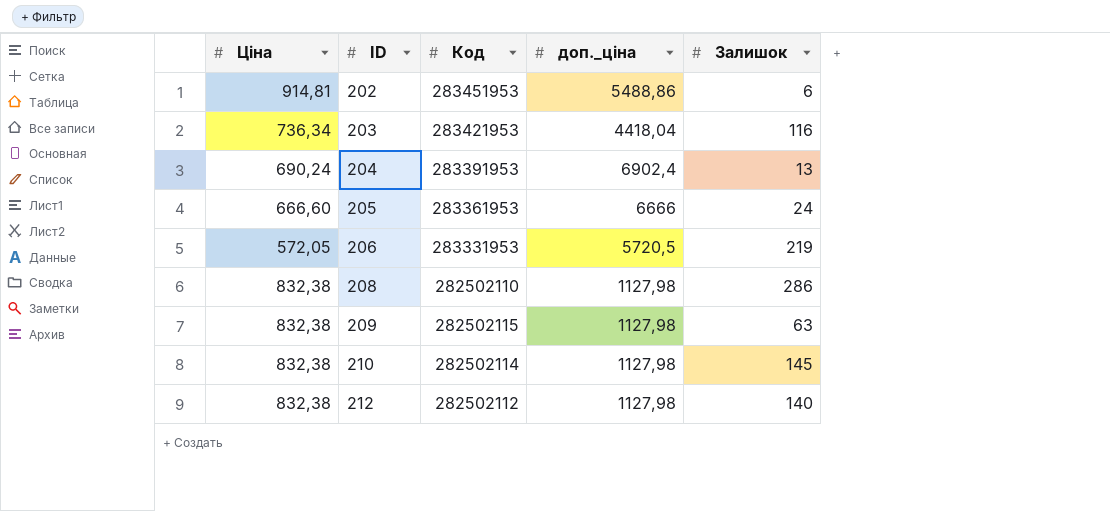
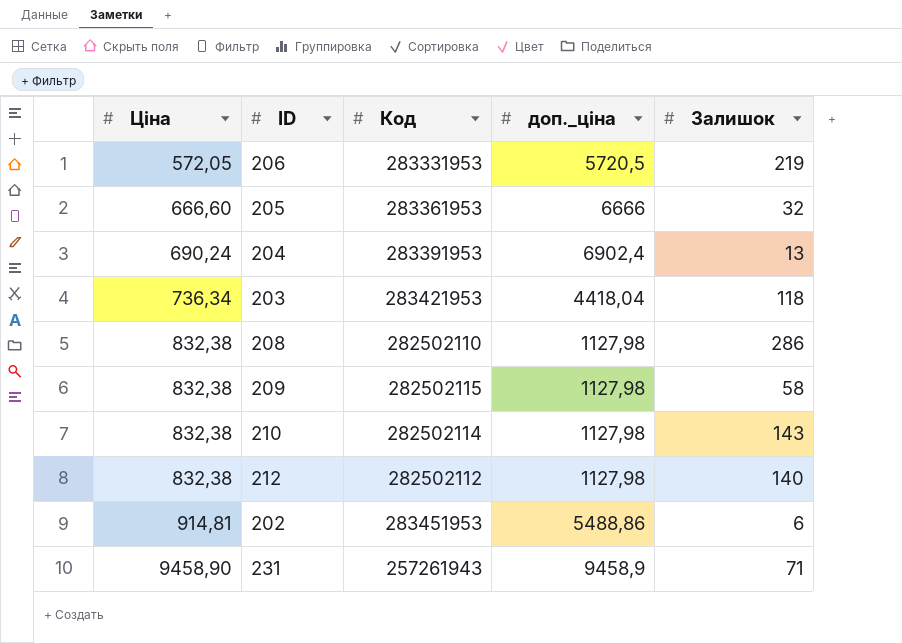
row order: ID ascending -> Ціна ascending
205 | Залишок: 24 -> 32
203 | Залишок: 116 -> 118
209 | Залишок: 63 -> 58
210 | Залишок: 145 -> 143
row 231: none -> 9458,90 | 257261943 | 9458,9 | 71

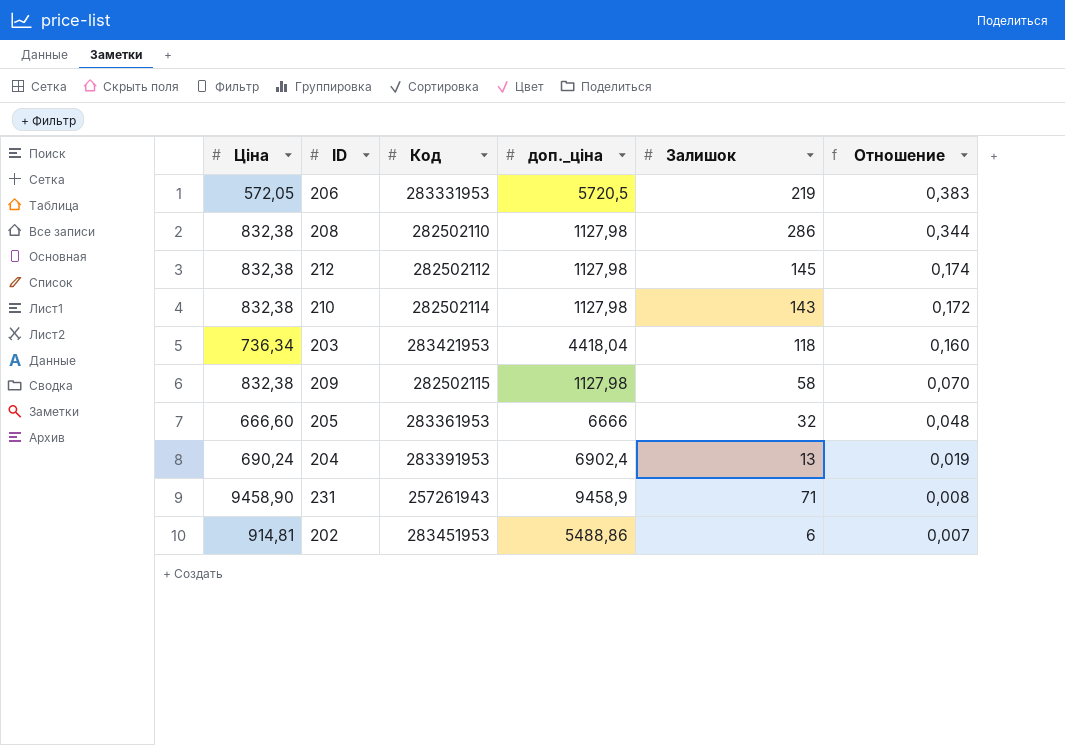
row order: Ціна ascending -> Отношение descending
column Отношение | formula: none -> [Залишок] / [Ціна]
212 | Залишок: 140 -> 145

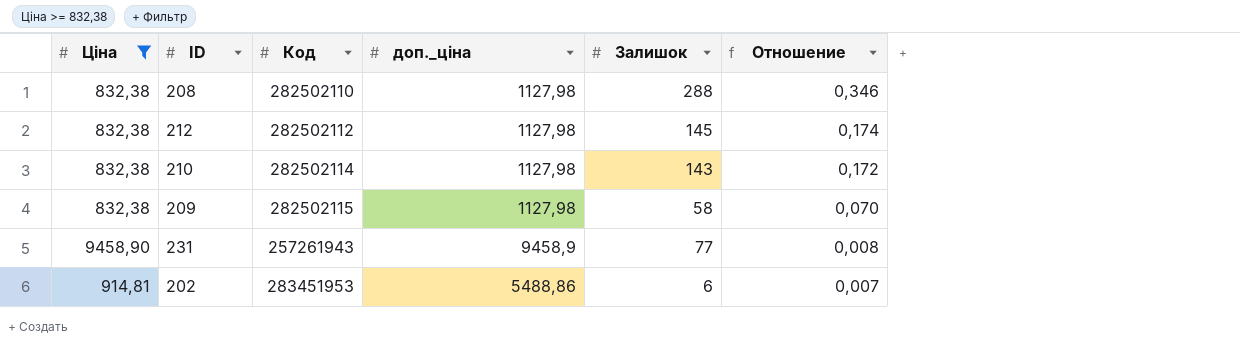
filter: none -> Ціна >= 832,38
208 | Залишок: 286 -> 288
208 | Отношение: 0,344 -> 0,346
231 | Залишок: 71 -> 77

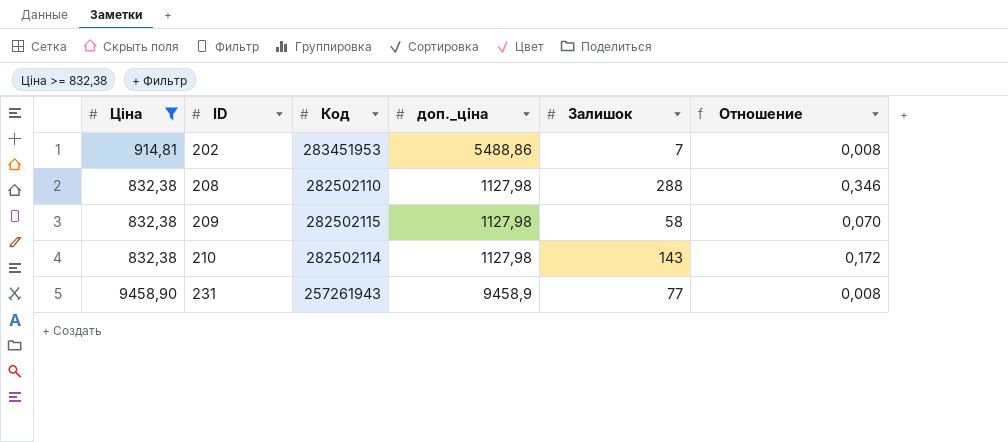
row order: Отношение descending -> ID ascending
row 212: 832,38 | 282502112 | 1127,98 | 145 | 0,174 -> none
202 | Залишок: 6 -> 7
202 | Отношение: 0,007 -> 0,008

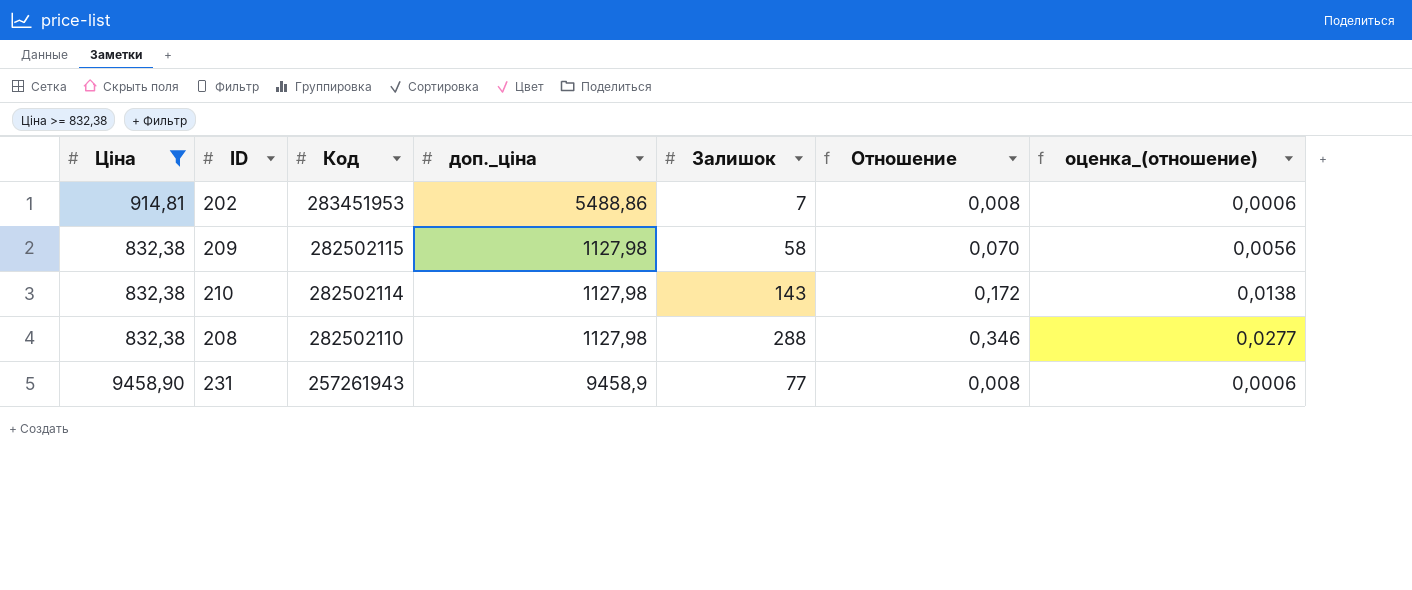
row order: ID ascending -> Код descending
column оценка_(отношение) | formula: none -> [Отношение] * 0,08

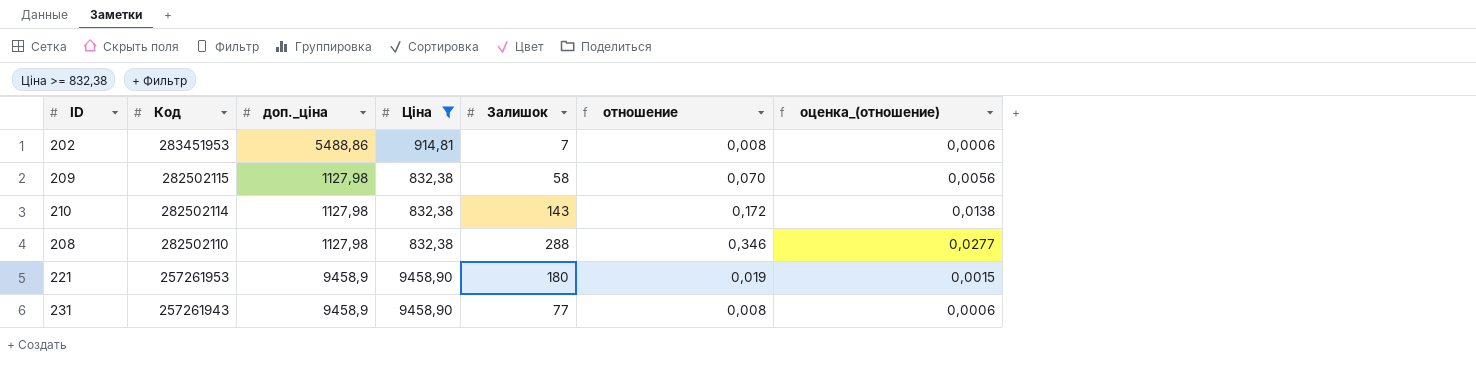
column Ціна | position: 1 -> 4
column name: Отношение -> отношение
row 221: none -> 257261953 | 9458,9 | 9458,90 | 180 | 0,019 | 0,0015

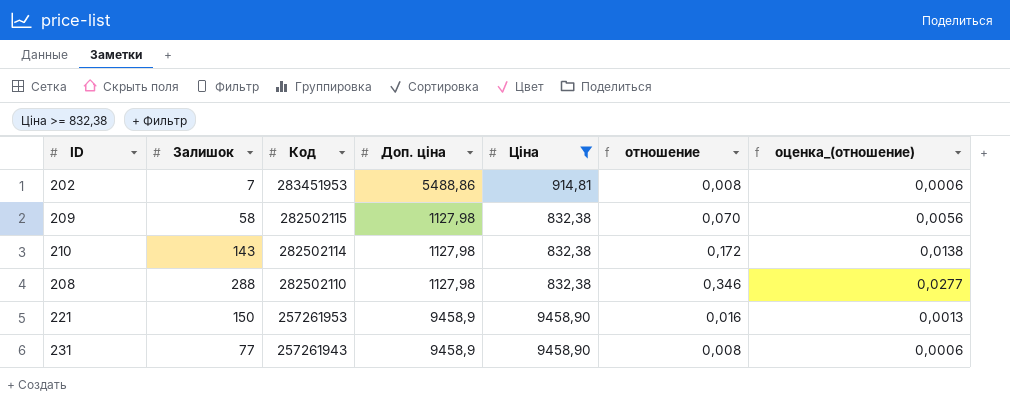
column Залишок | position: 5 -> 2
column name: доп._ціна -> Доп. ціна
221 | Залишок: 180 -> 150
221 | отношение: 0,019 -> 0,016
221 | оценка_(отношение): 0,0015 -> 0,0013

